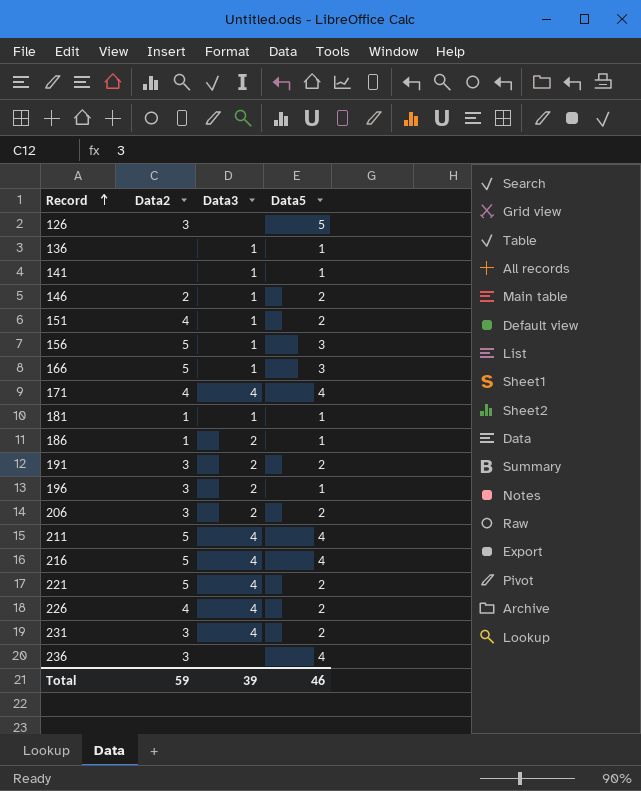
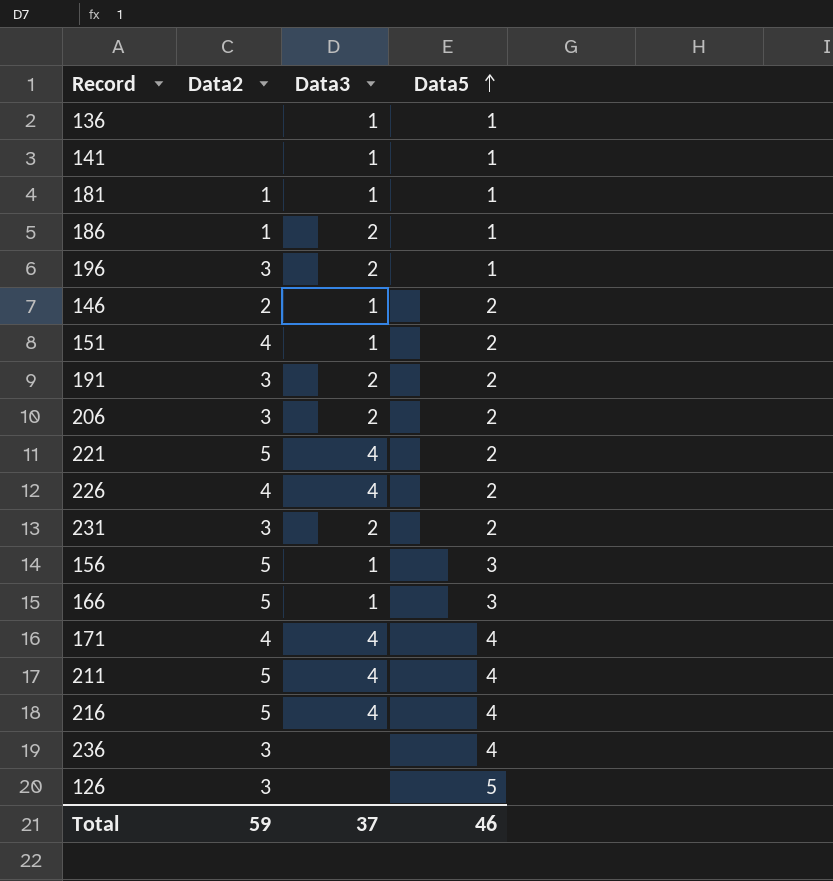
row order: Record ascending -> Data5 ascending
231 | Data3: 4 -> 2
Total | Data3: 39 -> 37

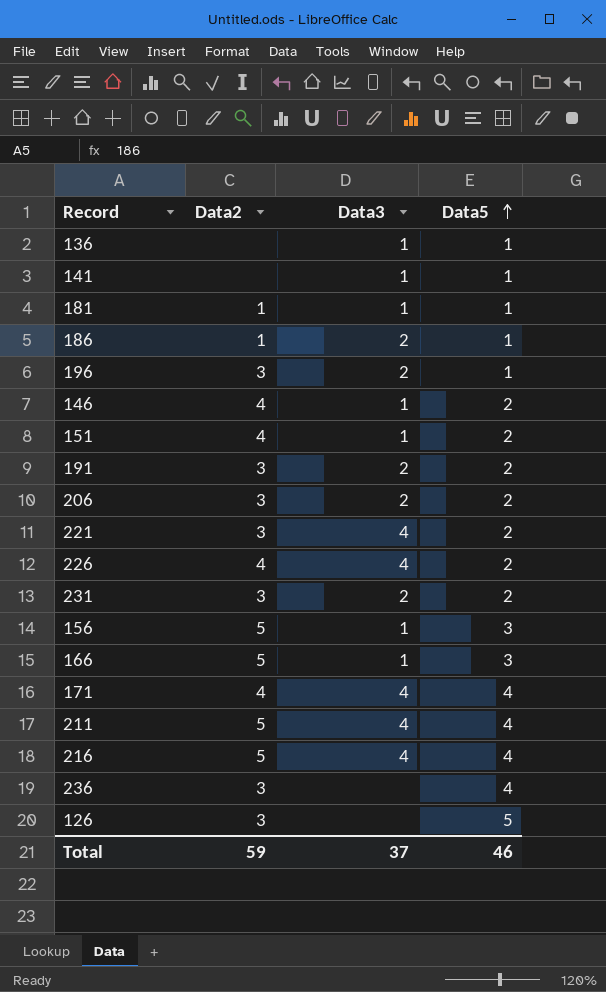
146 | Data2: 2 -> 4
221 | Data2: 5 -> 3

